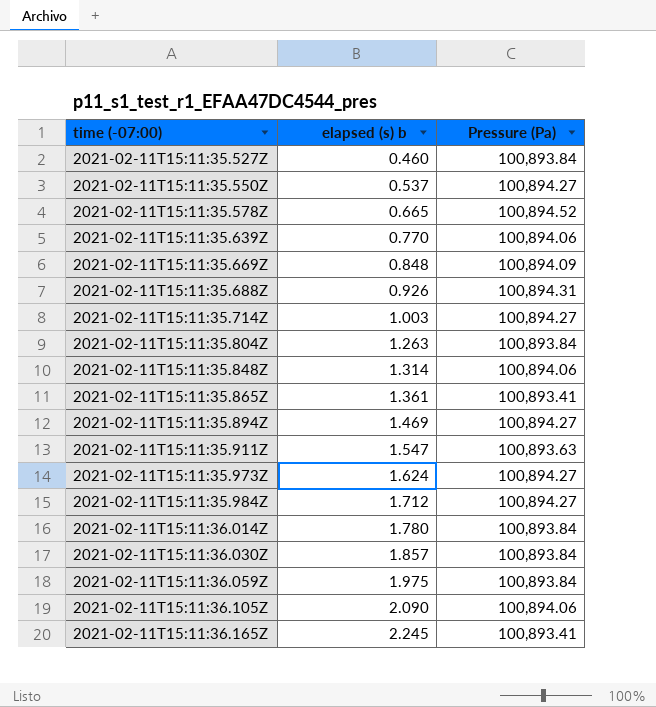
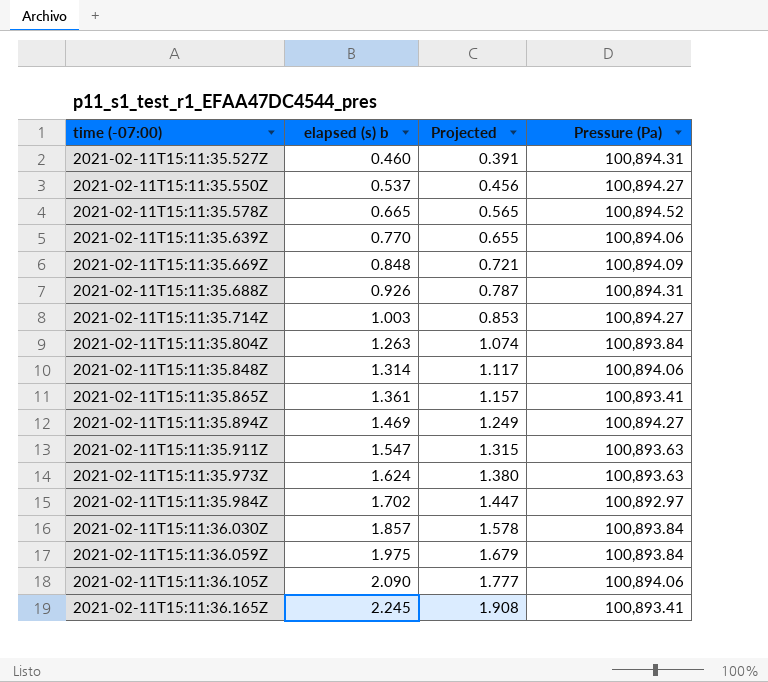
column Projected | formula: none -> [elapsed (s) b] * 0.85
row 2021-02-11T15:11:36.014Z: 1.780 | 100,893.84 -> none
2021-02-11T15:11:35.527Z | Pressure (Pa): 100,893.84 -> 100,894.31
2021-02-11T15:11:35.973Z | Pressure (Pa): 100,894.27 -> 100,893.63
2021-02-11T15:11:35.984Z | elapsed (s) b: 1.712 -> 1.702
2021-02-11T15:11:35.984Z | Pressure (Pa): 100,894.27 -> 100,892.97

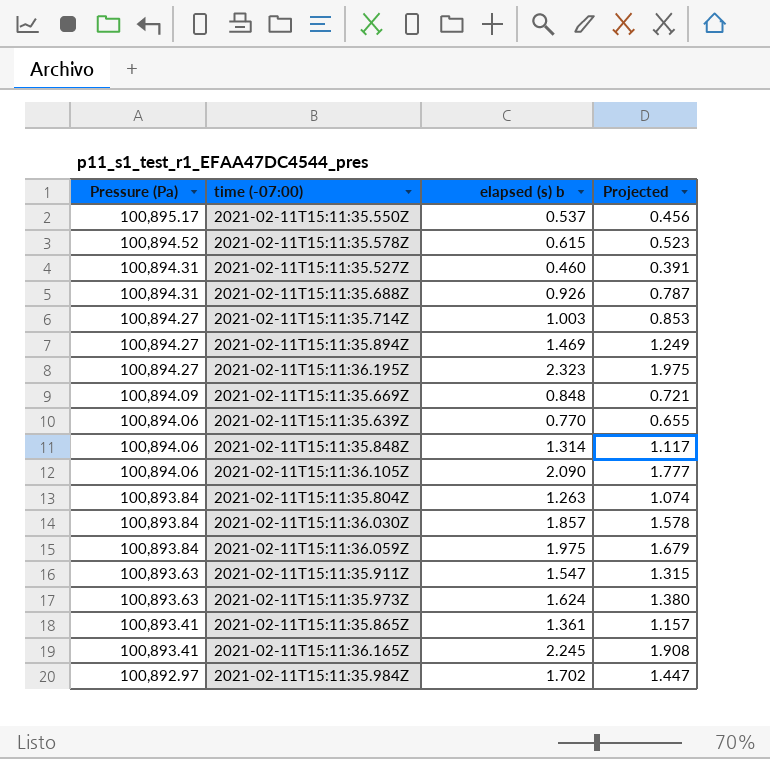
row order: time (-07:00) ascending -> Pressure (Pa) descending
column Pressure (Pa) | position: 4 -> 1
2021-02-11T15:11:35.550Z | Pressure (Pa): 100,894.27 -> 100,895.17
2021-02-11T15:11:35.578Z | elapsed (s) b: 0.665 -> 0.615
2021-02-11T15:11:35.578Z | Projected: 0.565 -> 0.523
row 2021-02-11T15:11:36.195Z: none -> 100,894.27 | 2.323 | 1.975

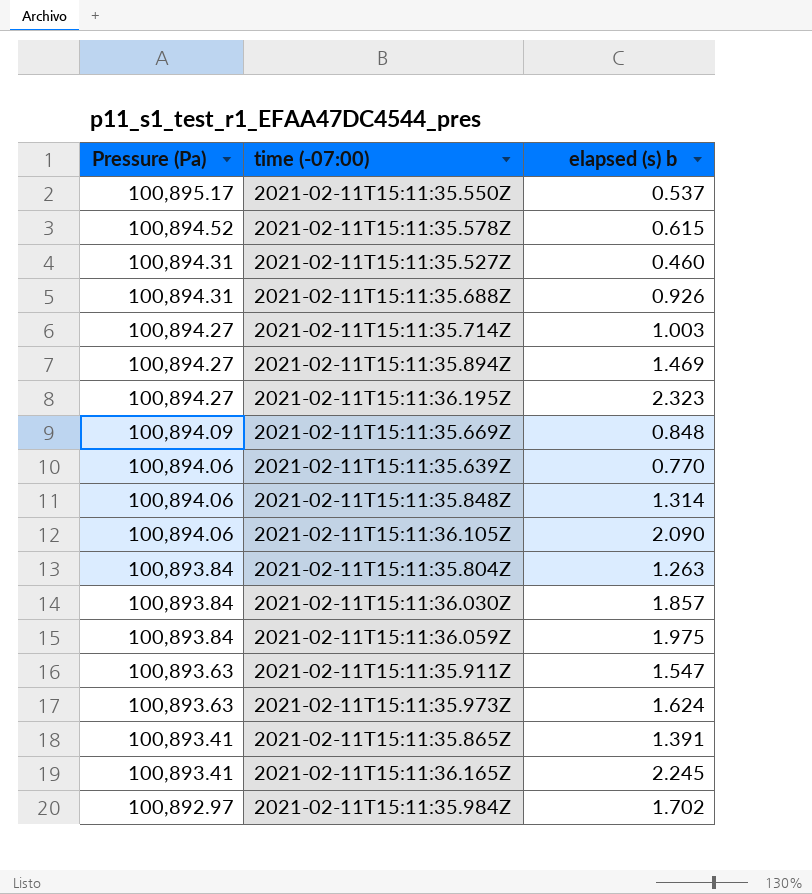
column Projected | formula: [elapsed (s) b] * 0.85 -> none
2021-02-11T15:11:35.865Z | elapsed (s) b: 1.361 -> 1.391

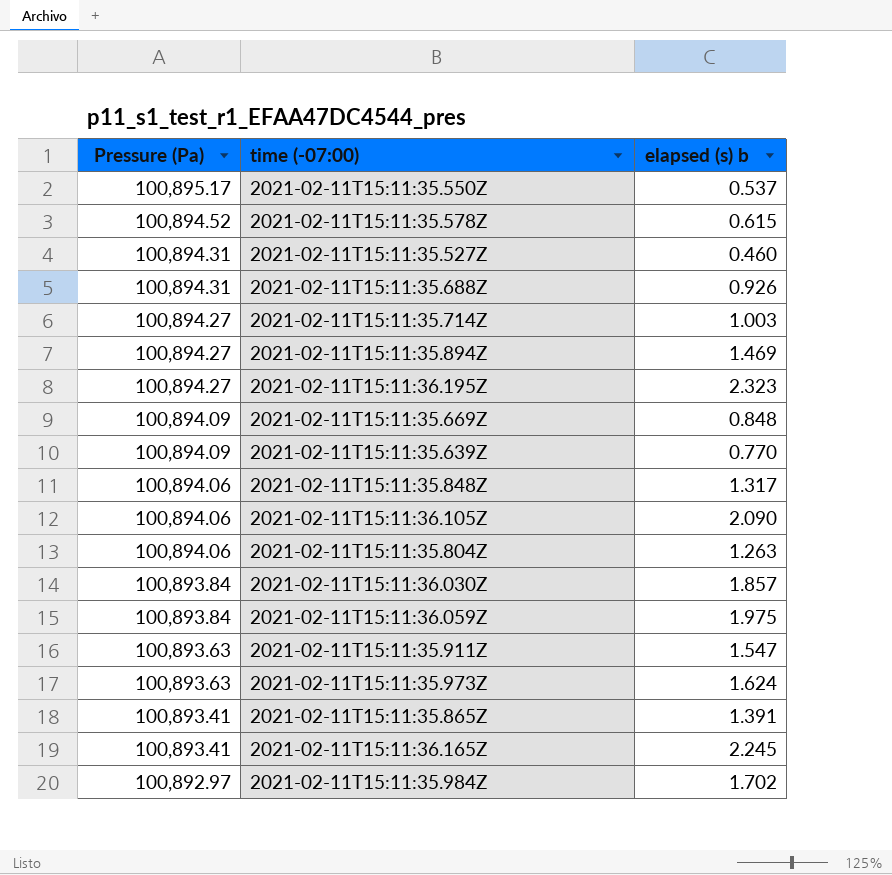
2021-02-11T15:11:35.639Z | Pressure (Pa): 100,894.06 -> 100,894.09
2021-02-11T15:11:35.848Z | elapsed (s) b: 1.314 -> 1.317
2021-02-11T15:11:35.804Z | Pressure (Pa): 100,893.84 -> 100,894.06

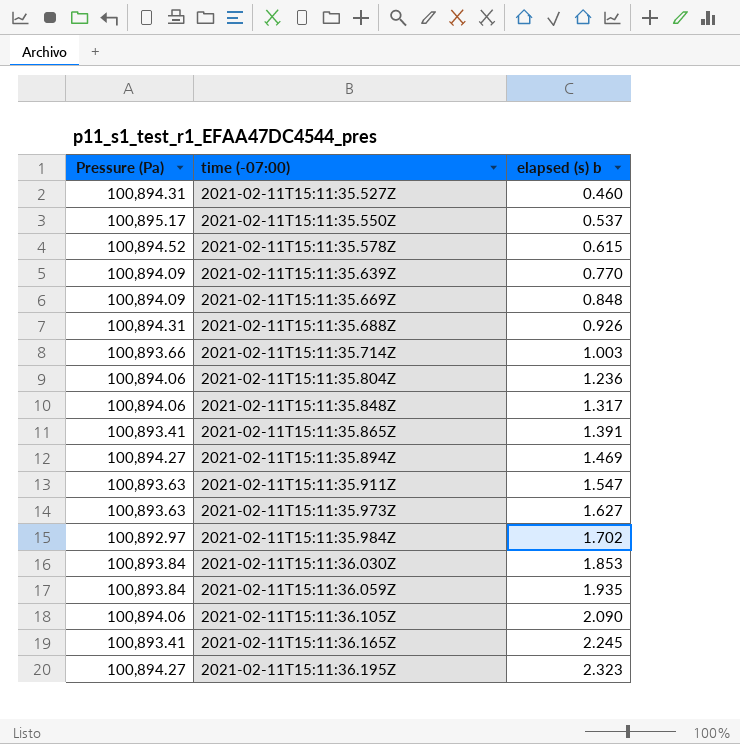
row order: Pressure (Pa) descending -> time (-07:00) ascending
2021-02-11T15:11:35.714Z | Pressure (Pa): 100,894.27 -> 100,893.66
2021-02-11T15:11:35.804Z | elapsed (s) b: 1.263 -> 1.236
2021-02-11T15:11:35.973Z | elapsed (s) b: 1.624 -> 1.627
2021-02-11T15:11:36.030Z | elapsed (s) b: 1.857 -> 1.853
2021-02-11T15:11:36.059Z | elapsed (s) b: 1.975 -> 1.935

